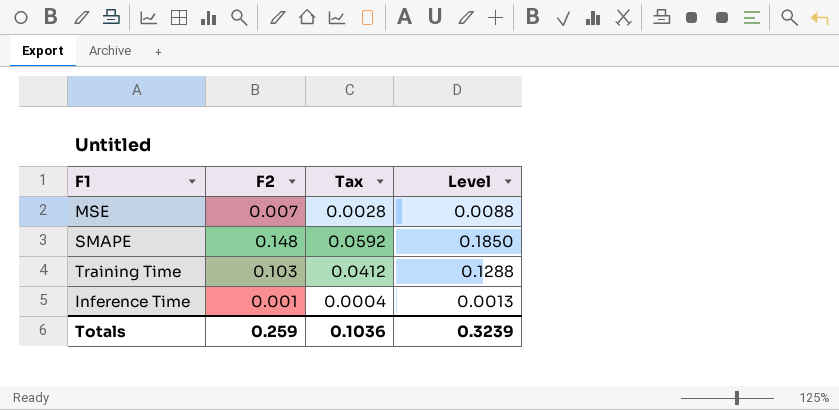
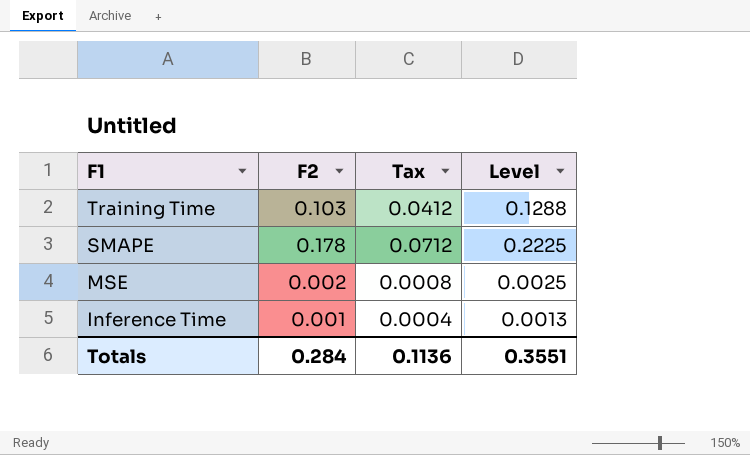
row order: none -> F1 descending
SMAPE | F2: 0.148 -> 0.178
SMAPE | Tax: 0.0592 -> 0.0712
SMAPE | Level: 0.1850 -> 0.2225
MSE | F2: 0.007 -> 0.002
MSE | Tax: 0.0028 -> 0.0008
MSE | Level: 0.0088 -> 0.0025
Totals | F2: 0.259 -> 0.284
Totals | Tax: 0.1036 -> 0.1136
Totals | Level: 0.3239 -> 0.3551

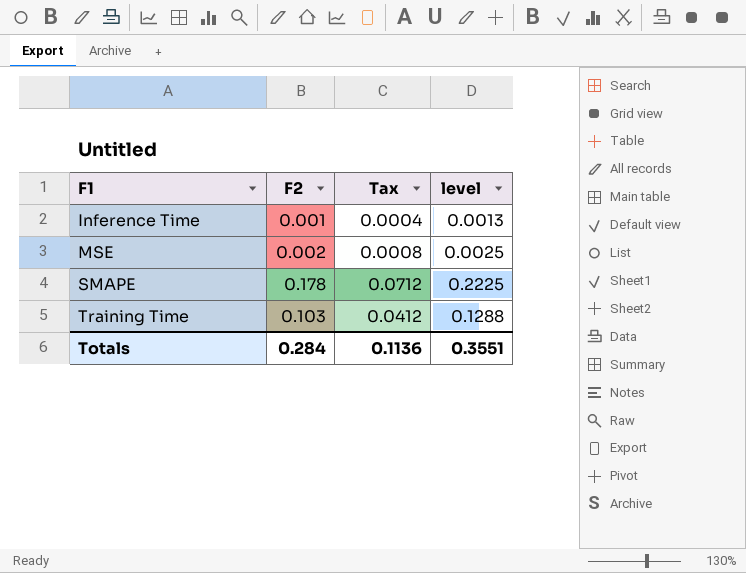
row order: F1 descending -> F1 ascending
column name: Level -> level

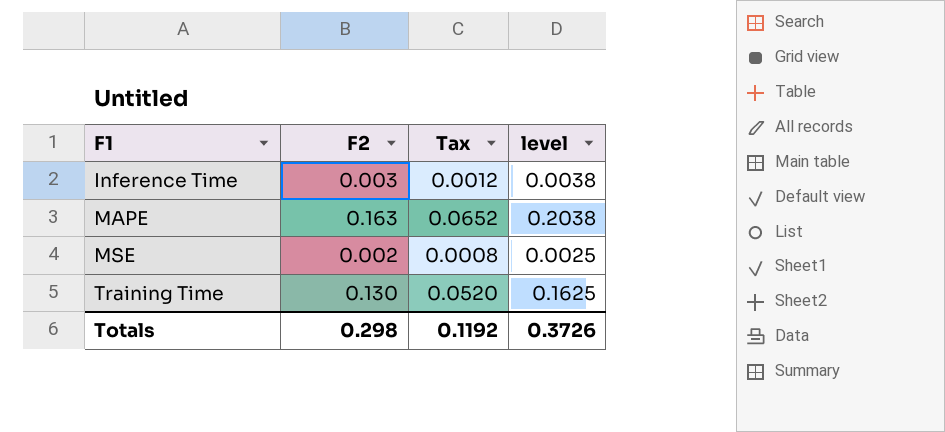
row SMAPE: 0.178 | 0.0712 | 0.2225 -> none
Inference Time | F2: 0.001 -> 0.003
Inference Time | Tax: 0.0004 -> 0.0012
Inference Time | level: 0.0013 -> 0.0038
row MAPE: none -> 0.163 | 0.0652 | 0.2038
Training Time | F2: 0.103 -> 0.130
Training Time | Tax: 0.0412 -> 0.0520
Training Time | level: 0.1288 -> 0.1625
Totals | F2: 0.284 -> 0.298
Totals | Tax: 0.1136 -> 0.1192
Totals | level: 0.3551 -> 0.3726

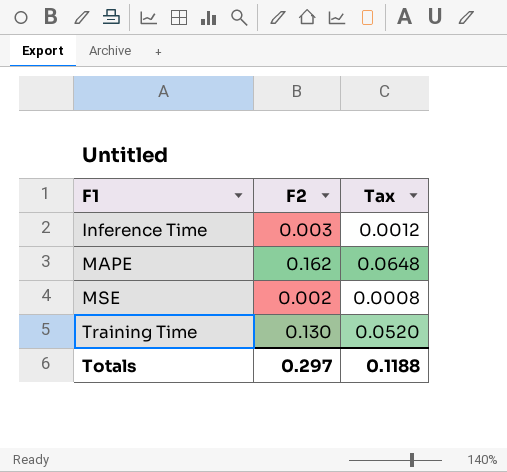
column level | formula: [F2] * 1.25 -> none
MAPE | F2: 0.163 -> 0.162
MAPE | Tax: 0.0652 -> 0.0648
Totals | F2: 0.298 -> 0.297
Totals | Tax: 0.1192 -> 0.1188

